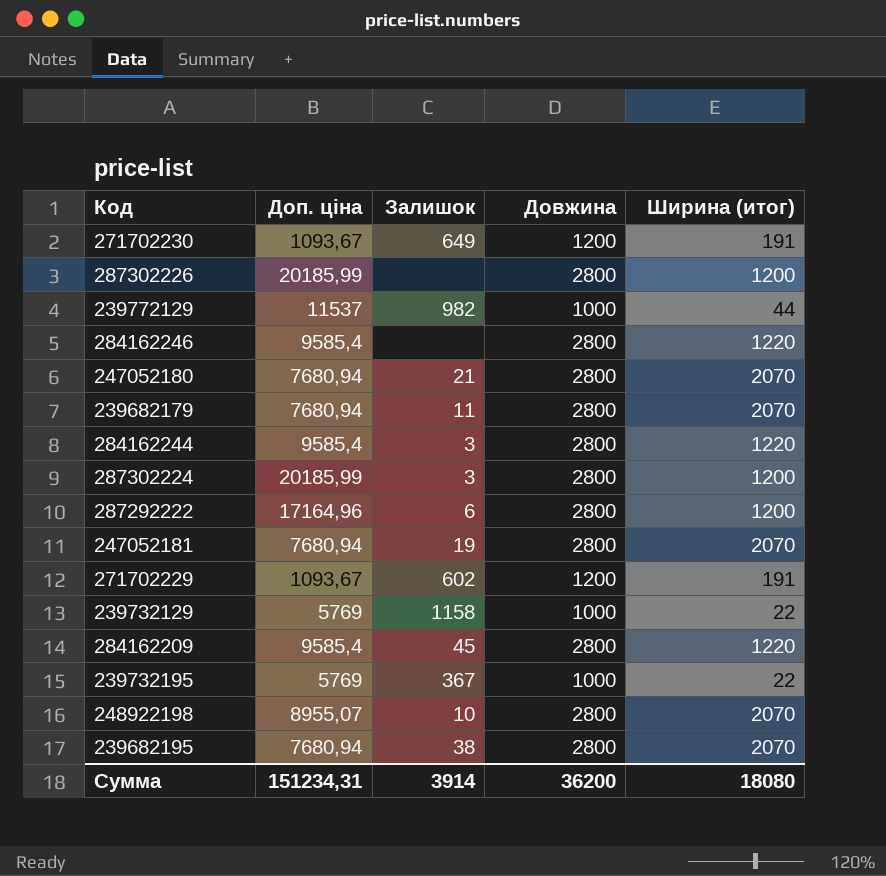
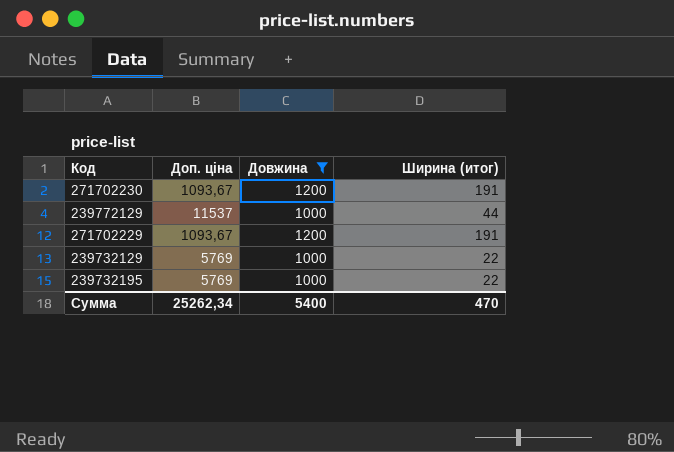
filter: none -> Довжина != 2800
column Залишок | position: 3 -> none
Сумма | Доп. ціна: 151234,31 -> 25262,34
Сумма | Довжина: 36200 -> 5400
Сумма | Ширина (итог): 18080 -> 470

